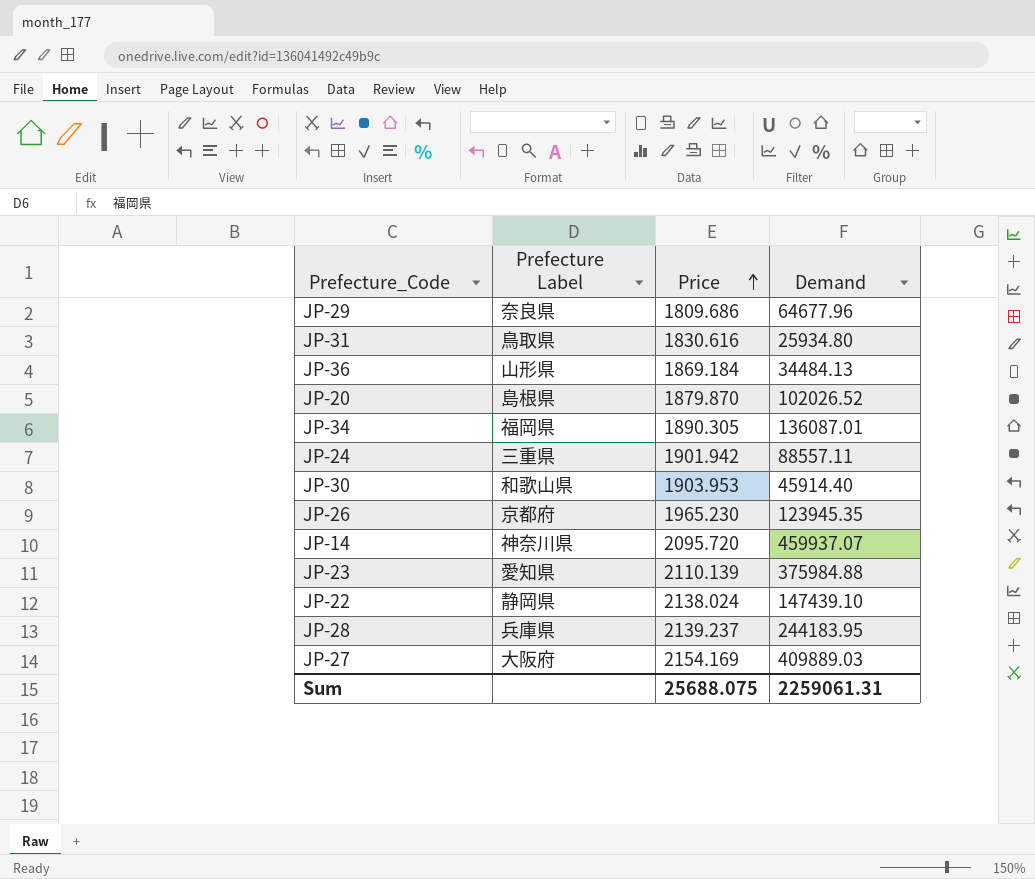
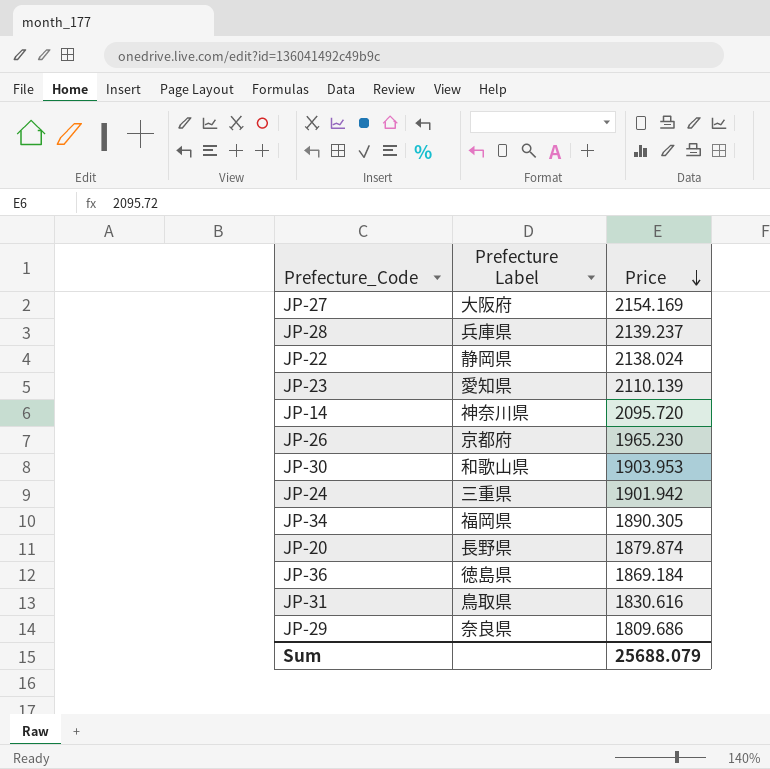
row order: Price ascending -> Price descending
column Demand | position: 4 -> none
JP-20 | Prefecture Label: 島根県 -> 長野県
JP-20 | Price: 1879.870 -> 1879.874
JP-36 | Prefecture Label: 山形県 -> 徳島県
Sum | Price: 25688.075 -> 25688.079

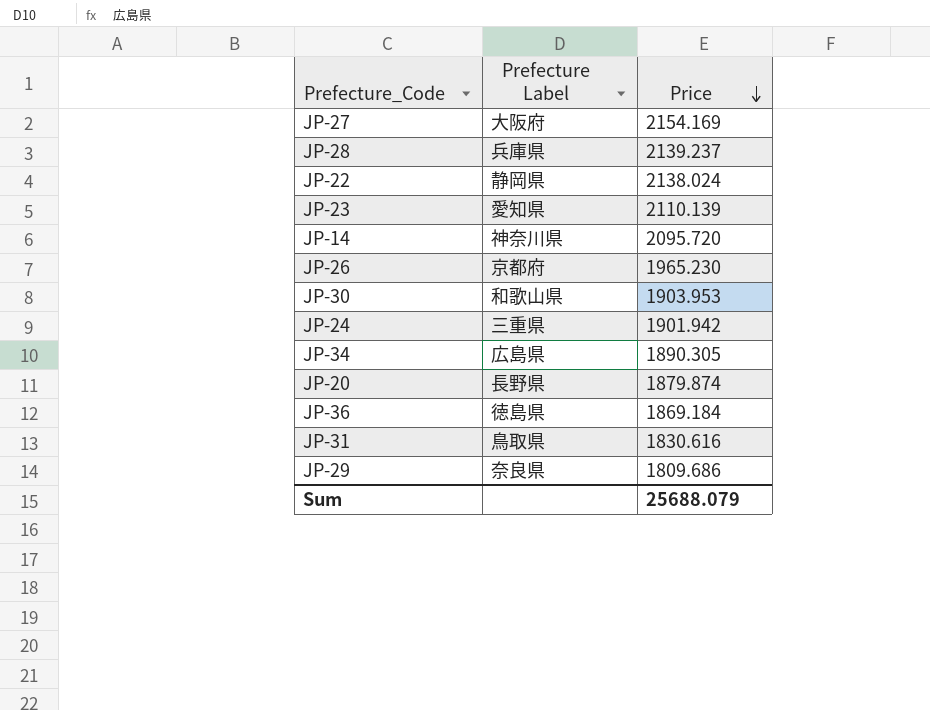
JP-34 | Prefecture Label: 福岡県 -> 広島県

